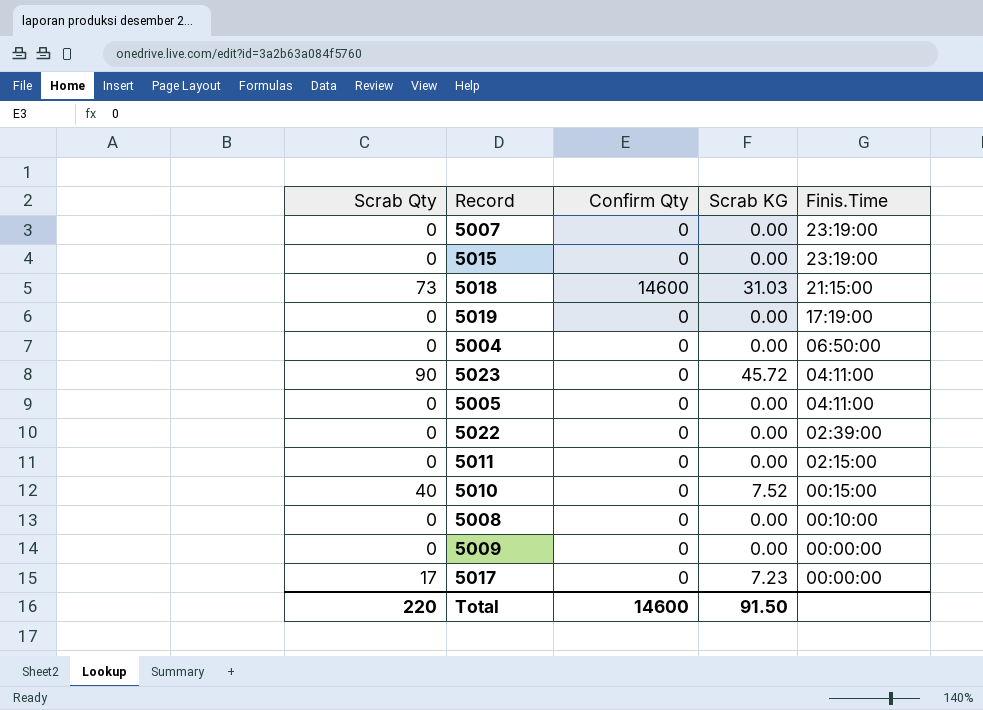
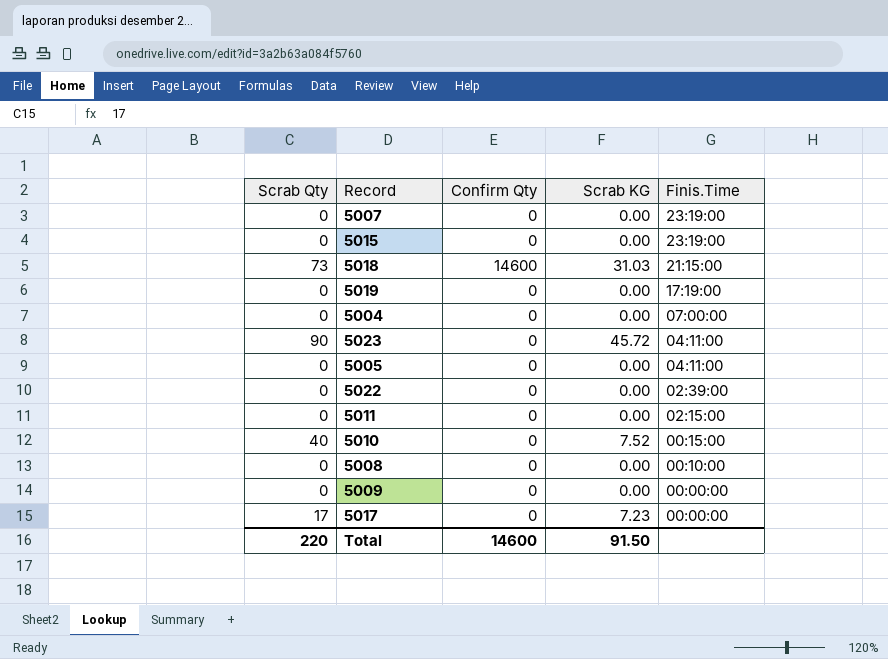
5004 | Finis.Time: 06:50:00 -> 07:00:00

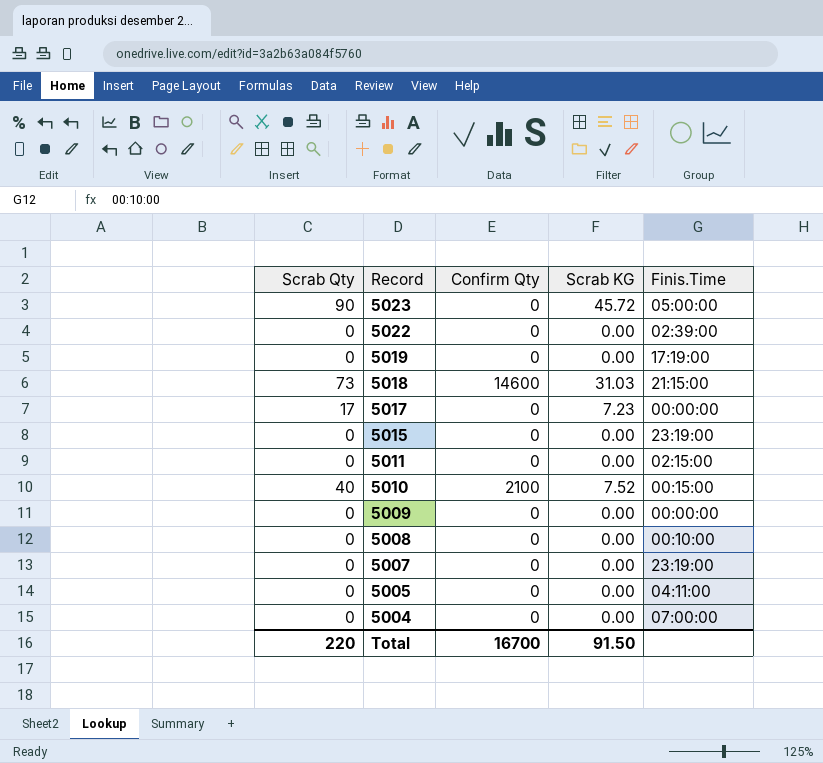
row order: Finis.Time descending -> Record descending
5023 | Finis.Time: 04:11:00 -> 05:00:00
5010 | Confirm Qty: 0 -> 2100
Total | Confirm Qty: 14600 -> 16700

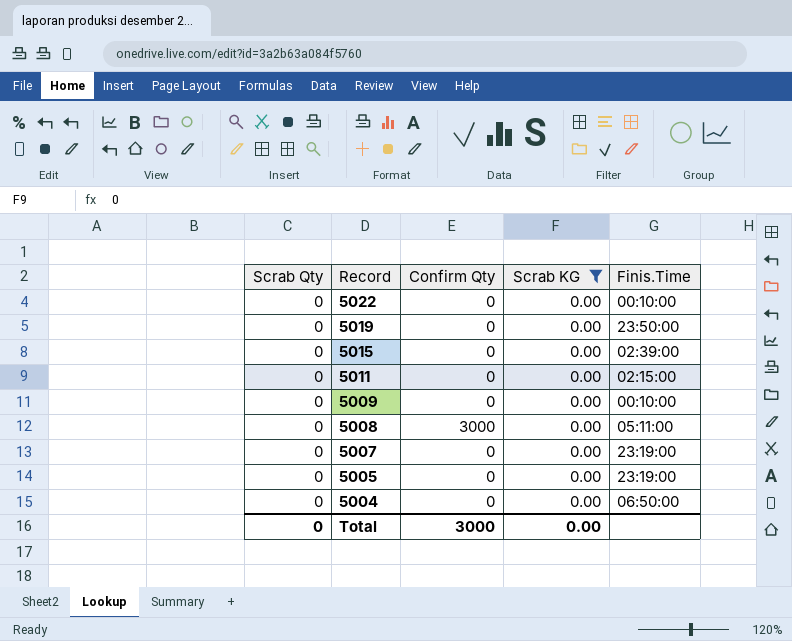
filter: none -> Scrab KG = 0.00
5022 | Finis.Time: 02:39:00 -> 00:10:00
5019 | Finis.Time: 17:19:00 -> 23:50:00
5015 | Finis.Time: 23:19:00 -> 02:39:00
5009 | Finis.Time: 00:00:00 -> 00:10:00
5008 | Confirm Qty: 0 -> 3000
5008 | Finis.Time: 00:10:00 -> 05:11:00
5005 | Finis.Time: 04:11:00 -> 23:19:00
5004 | Finis.Time: 07:00:00 -> 06:50:00
Total | Scrab Qty: 220 -> 0
Total | Confirm Qty: 16700 -> 3000
Total | Scrab KG: 91.50 -> 0.00

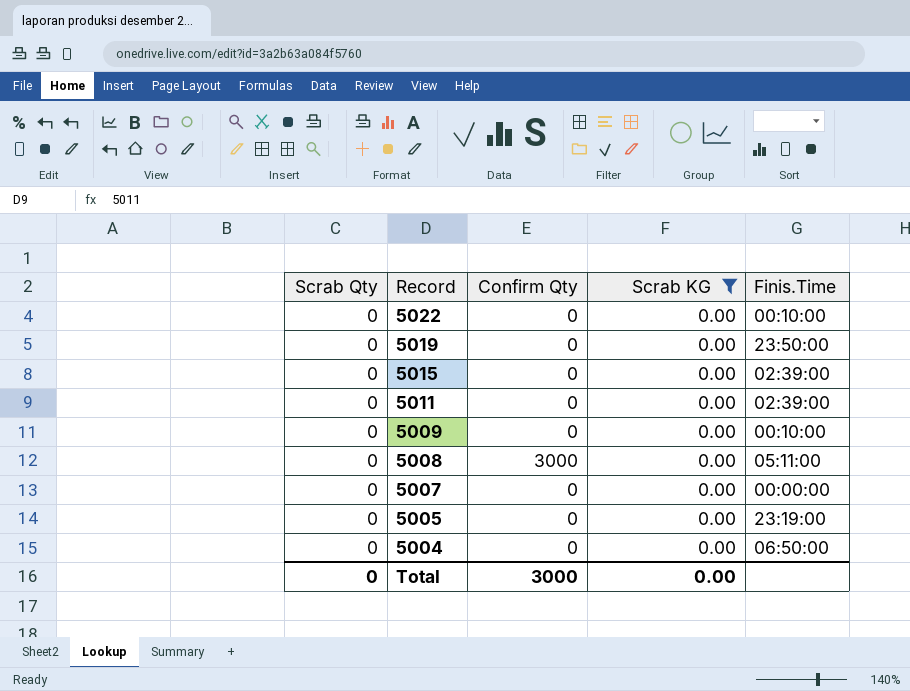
5011 | Finis.Time: 02:15:00 -> 02:39:00
5007 | Finis.Time: 23:19:00 -> 00:00:00

